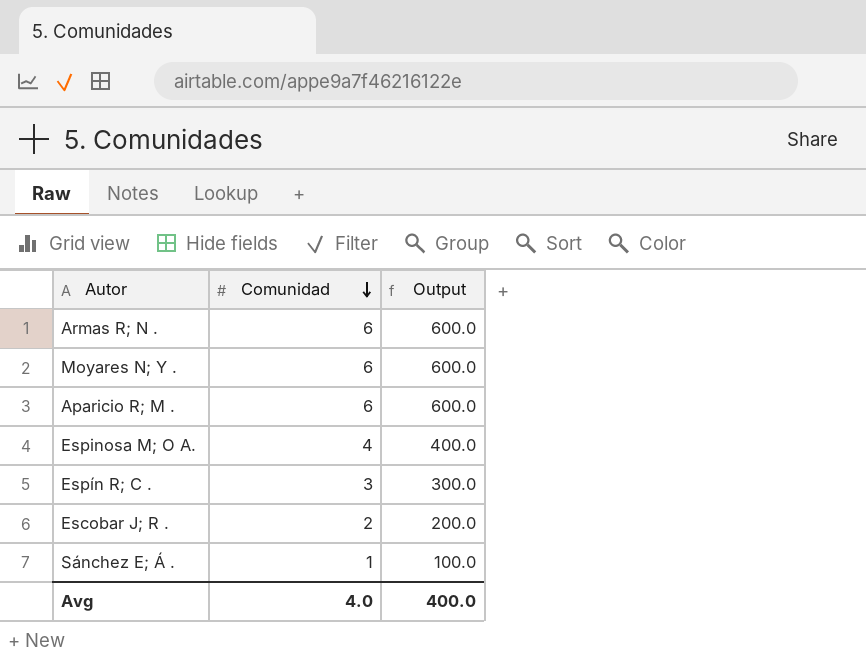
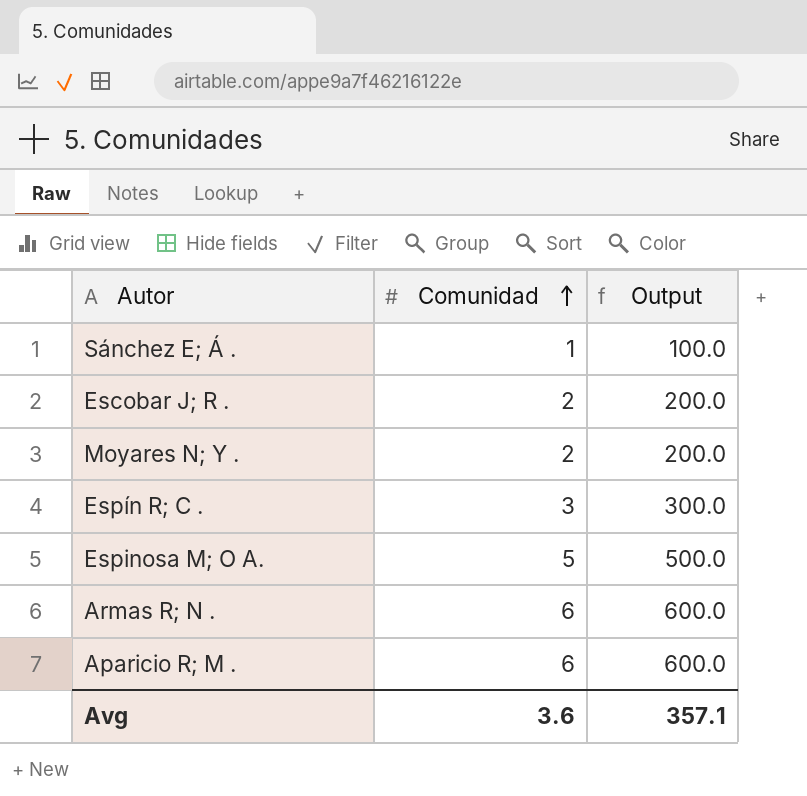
row order: Comunidad descending -> Comunidad ascending
Moyares N; Y . | Comunidad: 6 -> 2
Moyares N; Y . | Output: 600.0 -> 200.0
Espinosa M; O A. | Comunidad: 4 -> 5
Espinosa M; O A. | Output: 400.0 -> 500.0
Avg | Comunidad: 4.0 -> 3.6
Avg | Output: 400.0 -> 357.1

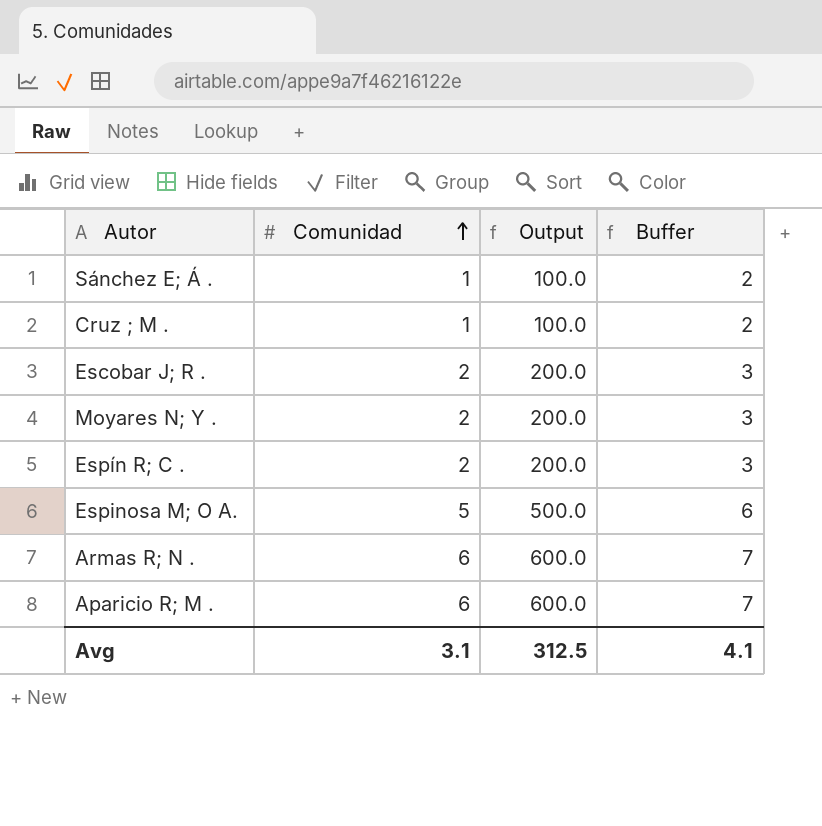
column Buffer | formula: none -> [Comunidad] + 1
row Cruz ; M .: none -> 1 | 100.0 | 2
Espín R; C . | Comunidad: 3 -> 2
Espín R; C . | Output: 300.0 -> 200.0
Avg | Comunidad: 3.6 -> 3.1
Avg | Output: 357.1 -> 312.5

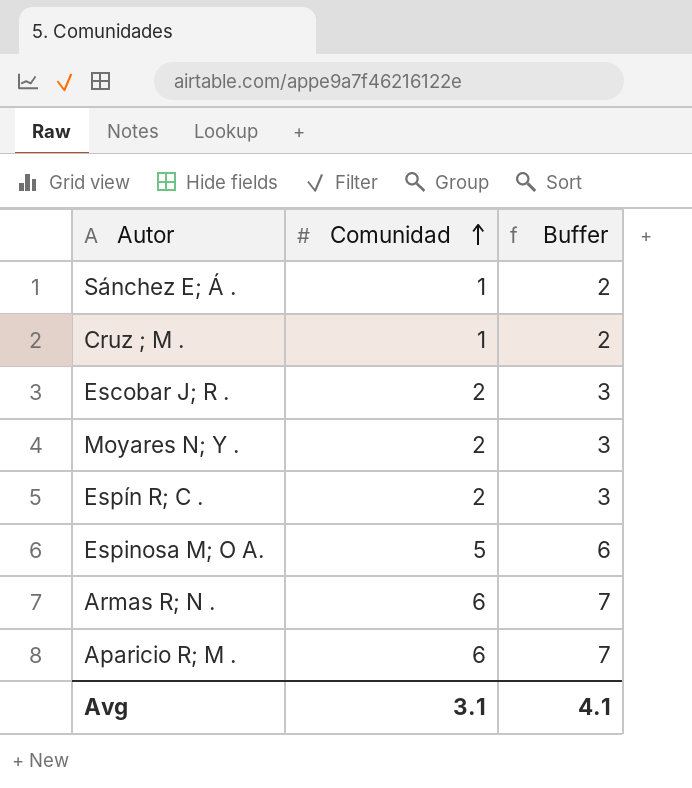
column Output | formula: [Comunidad] * 100 -> none

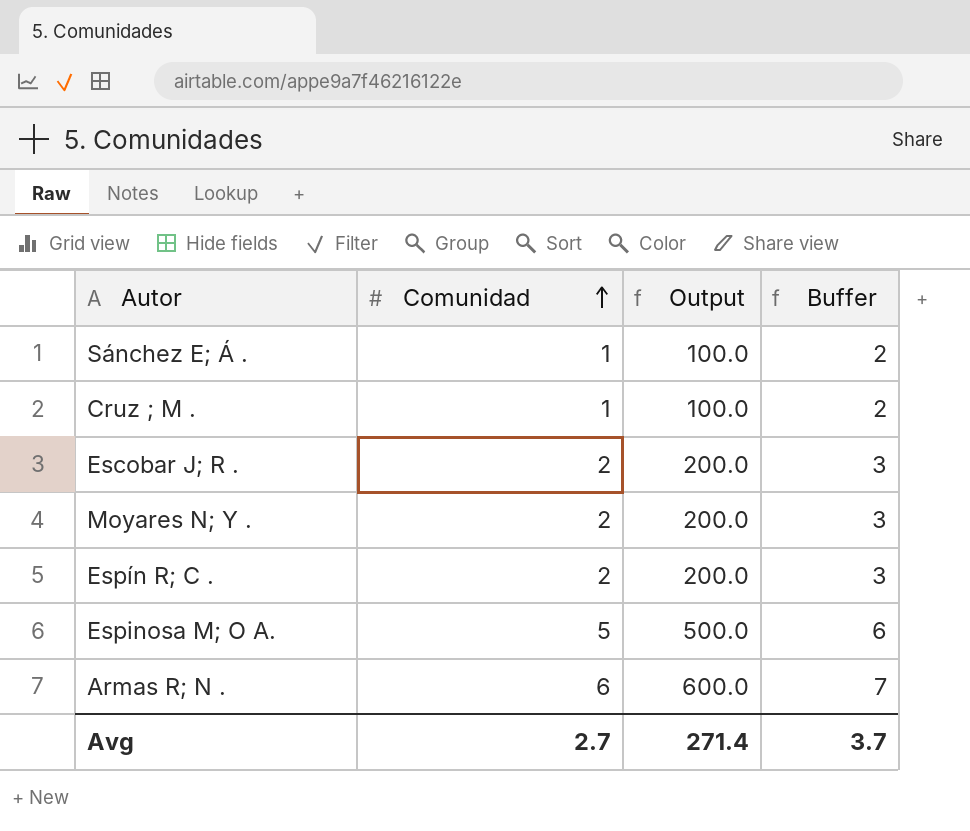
column Output | formula: none -> [Comunidad] * 100
row Aparicio R; M .: 6 | 7 -> none
Avg | Comunidad: 3.1 -> 2.7
Avg | Buffer: 4.1 -> 3.7

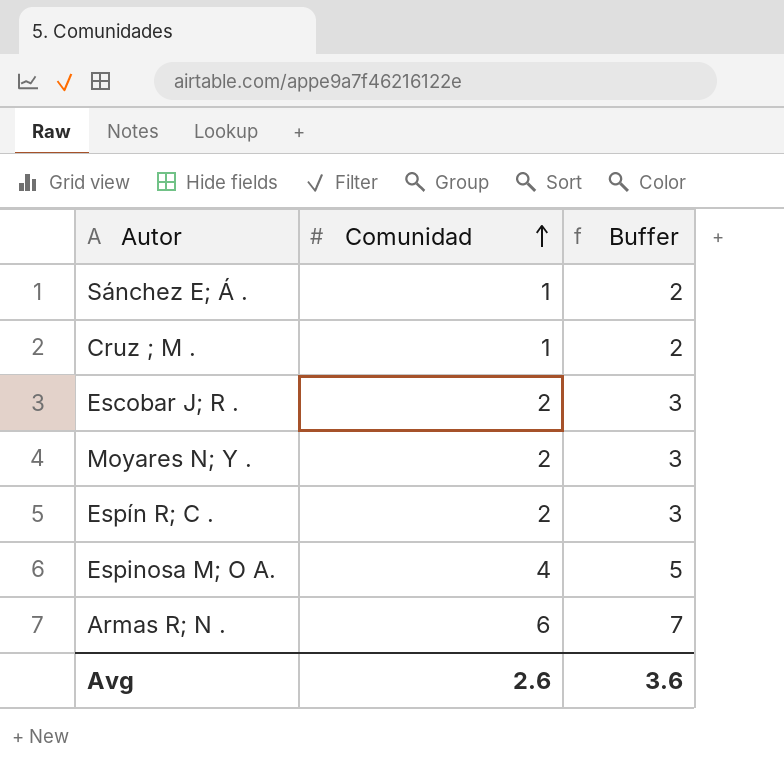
column Output | formula: [Comunidad] * 100 -> none
Espinosa M; O A. | Comunidad: 5 -> 4
Espinosa M; O A. | Buffer: 6 -> 5
Avg | Comunidad: 2.7 -> 2.6
Avg | Buffer: 3.7 -> 3.6

